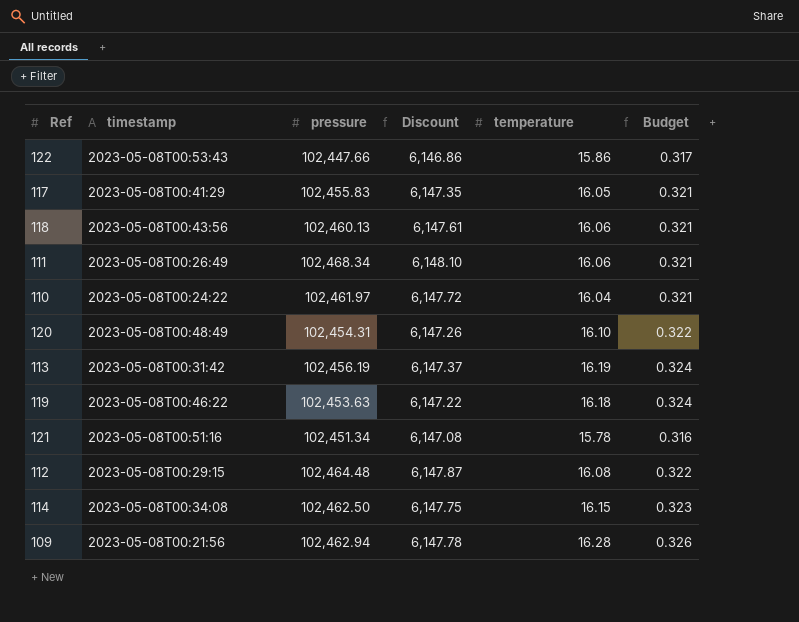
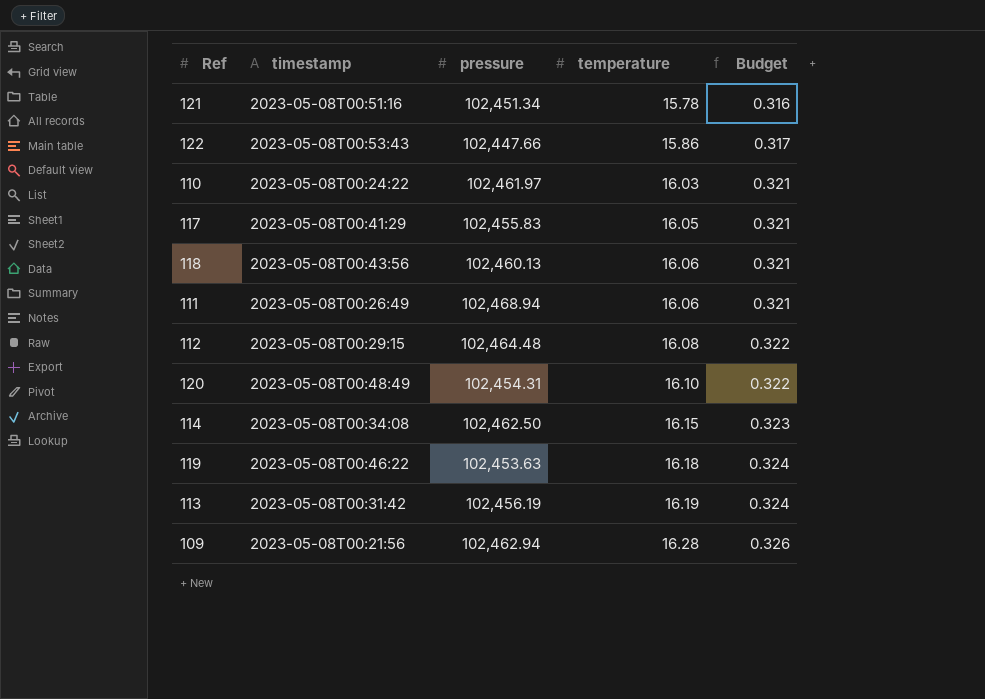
row order: none -> temperature ascending
column Discount | formula: [pressure] * 0.06 -> none
110 | temperature: 16.04 -> 16.03
111 | pressure: 102,468.34 -> 102,468.94

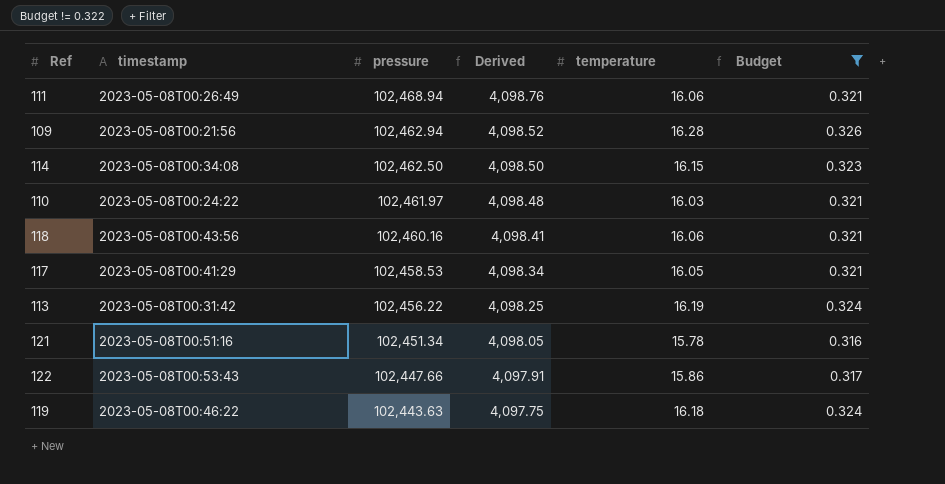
filter: none -> Budget != 0.322
row order: temperature ascending -> pressure descending
column Derived | formula: none -> [pressure] * 0.04
118 | pressure: 102,460.13 -> 102,460.16
117 | pressure: 102,455.83 -> 102,458.53
113 | pressure: 102,456.19 -> 102,456.22
119 | pressure: 102,453.63 -> 102,443.63

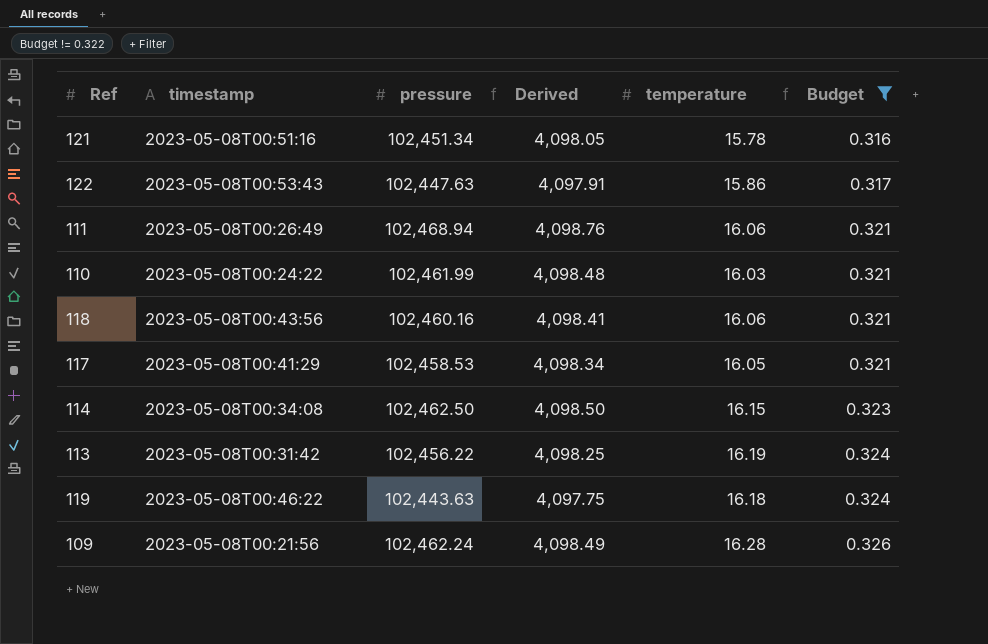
row order: pressure descending -> Budget ascending
122 | pressure: 102,447.66 -> 102,447.63
110 | pressure: 102,461.97 -> 102,461.99
109 | pressure: 102,462.94 -> 102,462.24
109 | Derived: 4,098.52 -> 4,098.49

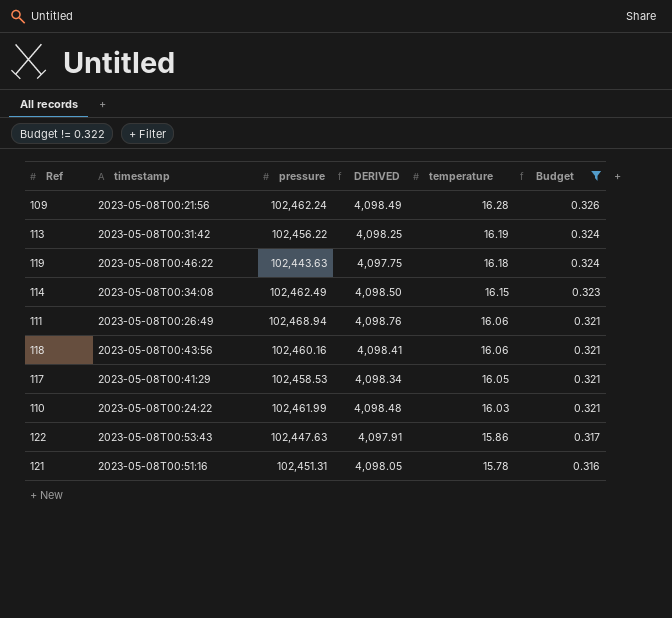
row order: Budget ascending -> temperature descending
column name: Derived -> DERIVED
114 | pressure: 102,462.50 -> 102,462.49
121 | pressure: 102,451.34 -> 102,451.31

